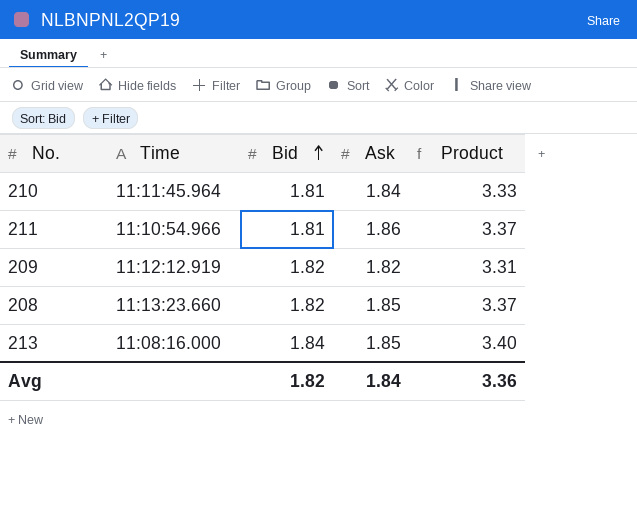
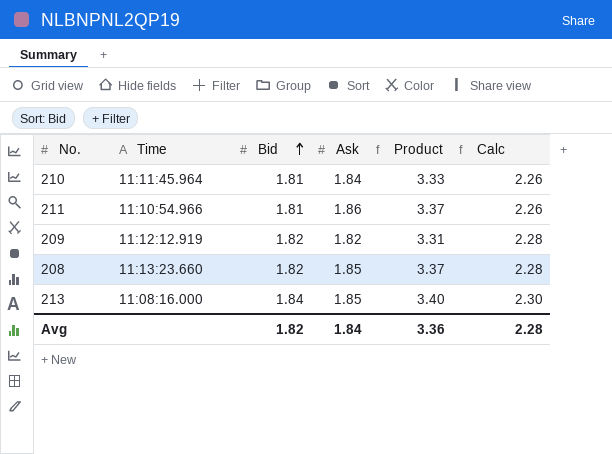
column Calc | formula: none -> [Bid] * 1.25

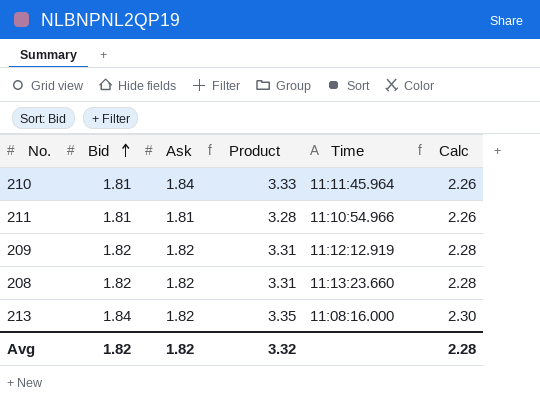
column Time | position: 2 -> 5
211 | Ask: 1.86 -> 1.81
211 | Product: 3.37 -> 3.28
208 | Ask: 1.85 -> 1.82
208 | Product: 3.37 -> 3.31
213 | Ask: 1.85 -> 1.82
213 | Product: 3.40 -> 3.35
Avg | Ask: 1.84 -> 1.82
Avg | Product: 3.36 -> 3.32

